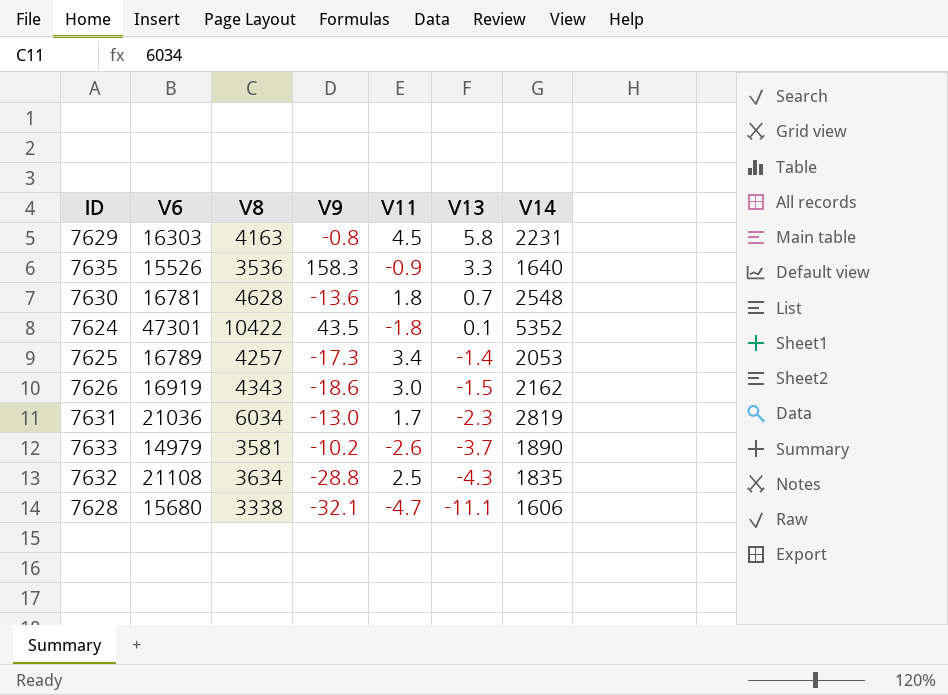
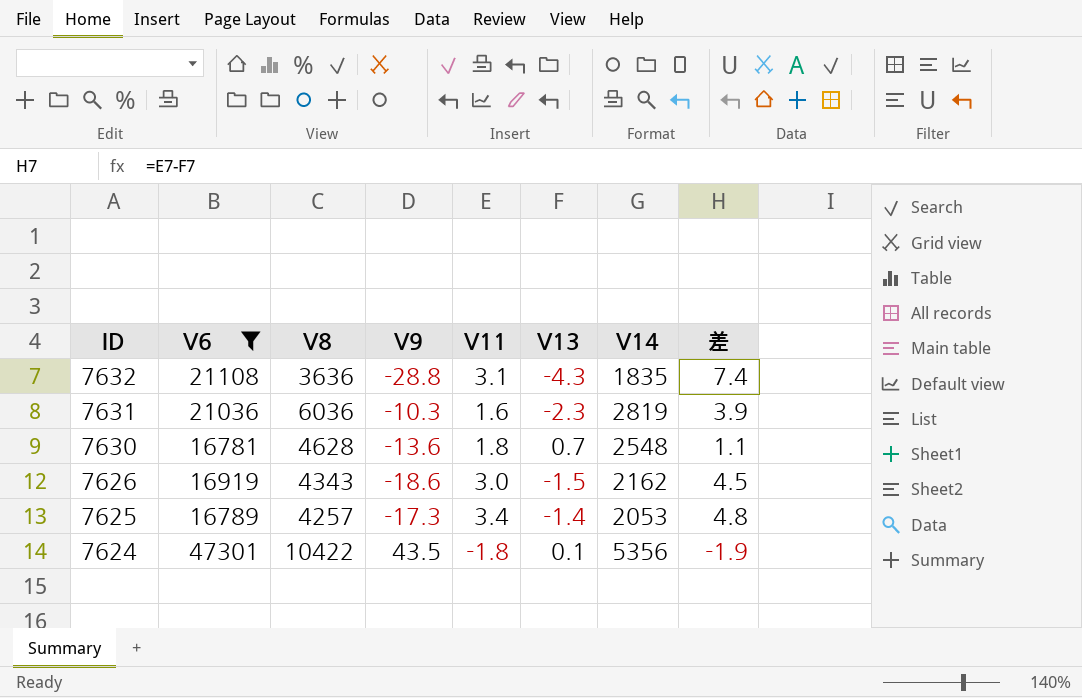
filter: none -> V6 >= 16781
row order: V13 descending -> ID descending
column 差 | formula: none -> [V11] - [V13]
7632 | V8: 3634 -> 3636
7632 | V11: 2.5 -> 3.1
7631 | V8: 6034 -> 6036
7631 | V9: -13.0 -> -10.3
7631 | V11: 1.7 -> 1.6
7624 | V14: 5352 -> 5356

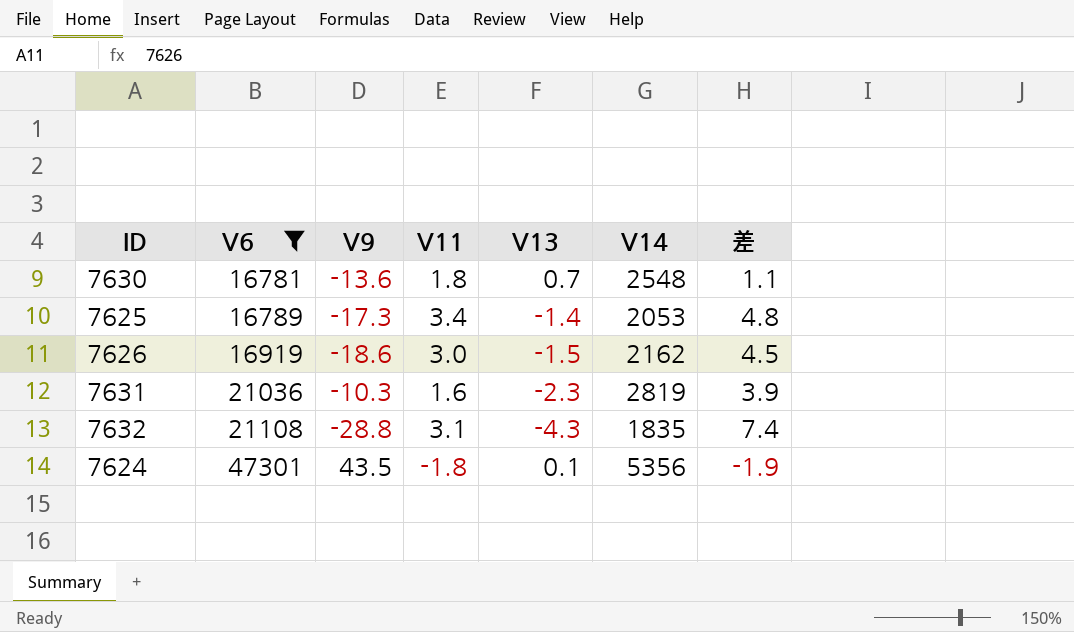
row order: ID descending -> V6 ascending
column V8 | position: 3 -> none

